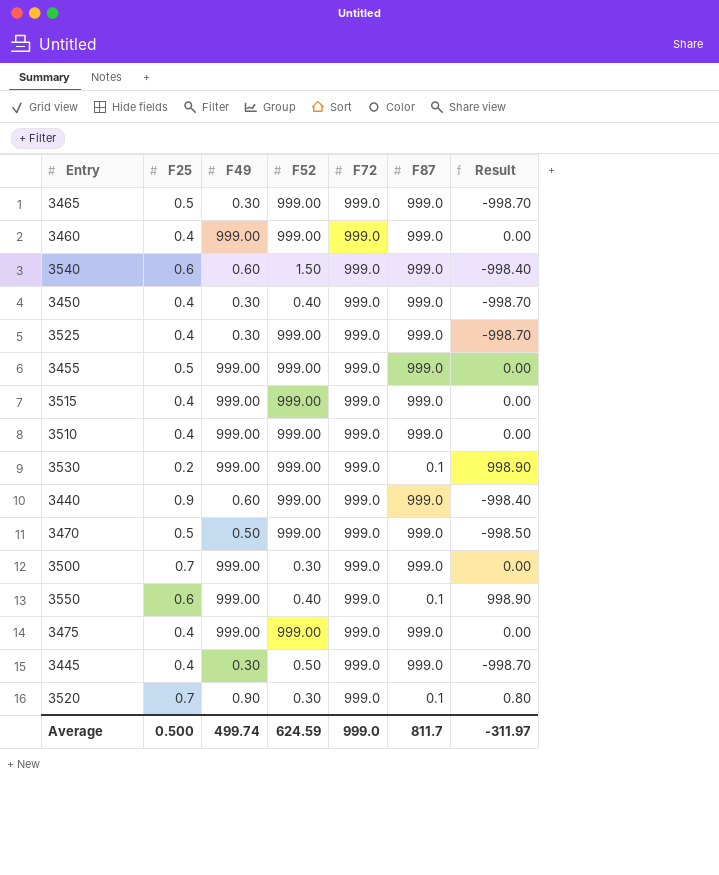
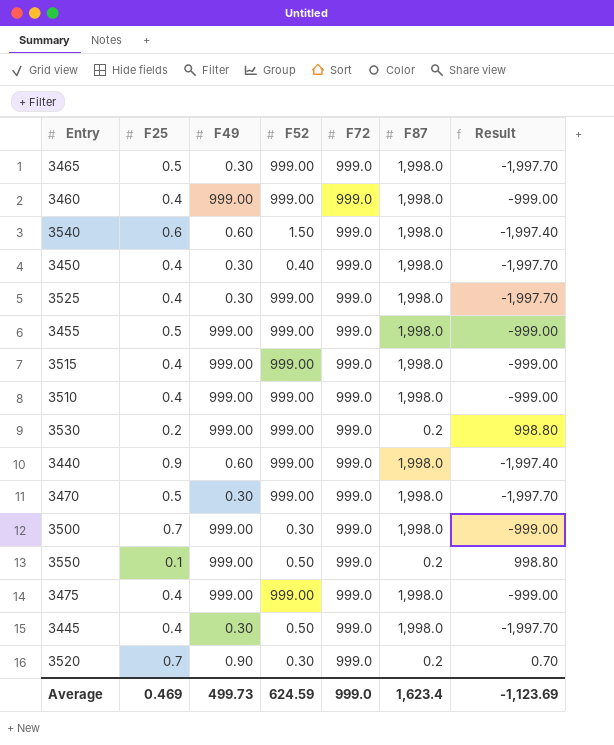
3465 | F87: 999.0 -> 1,998.0
3465 | Result: -998.70 -> -1,997.70
3460 | F87: 999.0 -> 1,998.0
3460 | Result: 0.00 -> -999.00
3540 | F87: 999.0 -> 1,998.0
3540 | Result: -998.40 -> -1,997.40
3450 | F87: 999.0 -> 1,998.0
3450 | Result: -998.70 -> -1,997.70
3525 | F87: 999.0 -> 1,998.0
3525 | Result: -998.70 -> -1,997.70
3455 | F87: 999.0 -> 1,998.0
3455 | Result: 0.00 -> -999.00
3515 | F87: 999.0 -> 1,998.0
3515 | Result: 0.00 -> -999.00
3510 | F87: 999.0 -> 1,998.0
3510 | Result: 0.00 -> -999.00
3530 | F87: 0.1 -> 0.2
3530 | Result: 998.90 -> 998.80
3440 | F87: 999.0 -> 1,998.0
3440 | Result: -998.40 -> -1,997.40
3470 | F49: 0.50 -> 0.30
3470 | F87: 999.0 -> 1,998.0
3470 | Result: -998.50 -> -1,997.70
3500 | F87: 999.0 -> 1,998.0
3500 | Result: 0.00 -> -999.00
3550 | F25: 0.6 -> 0.1
3550 | F52: 0.40 -> 0.50
3550 | F87: 0.1 -> 0.2
3550 | Result: 998.90 -> 998.80
3475 | F87: 999.0 -> 1,998.0
3475 | Result: 0.00 -> -999.00
3445 | F87: 999.0 -> 1,998.0
3445 | Result: -998.70 -> -1,997.70
3520 | F87: 0.1 -> 0.2
3520 | Result: 0.80 -> 0.70
Average | F25: 0.500 -> 0.469
Average | F49: 499.74 -> 499.73
Average | F87: 811.7 -> 1,623.4
Average | Result: -311.97 -> -1,123.69

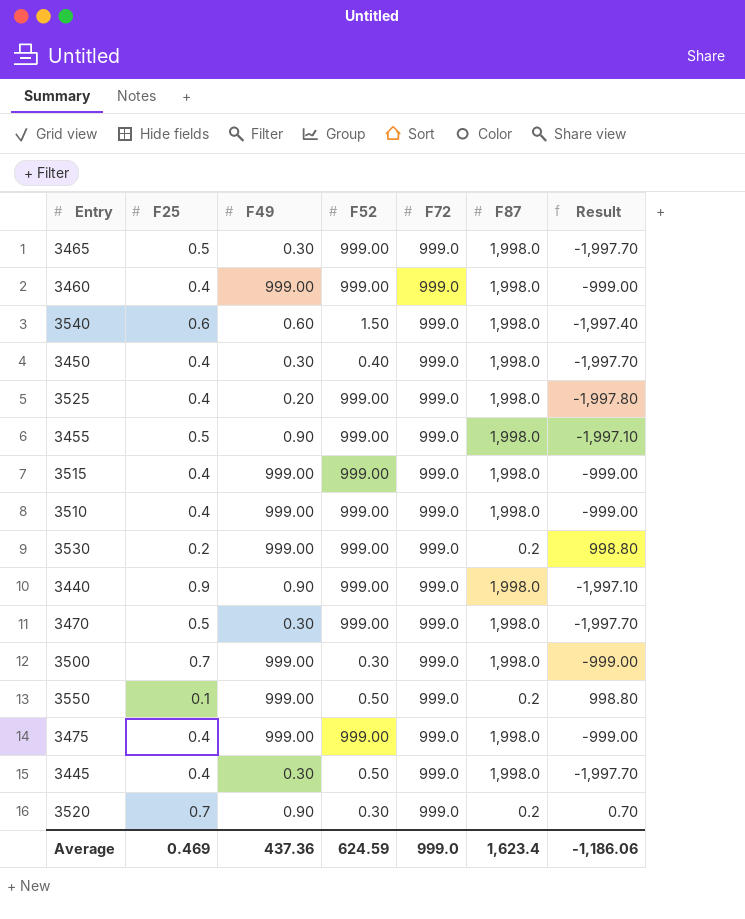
3525 | F49: 0.30 -> 0.20
3525 | Result: -1,997.70 -> -1,997.80
3455 | F49: 999.00 -> 0.90
3455 | Result: -999.00 -> -1,997.10
3440 | F49: 0.60 -> 0.90
3440 | Result: -1,997.40 -> -1,997.10
Average | F49: 499.73 -> 437.36
Average | Result: -1,123.69 -> -1,186.06

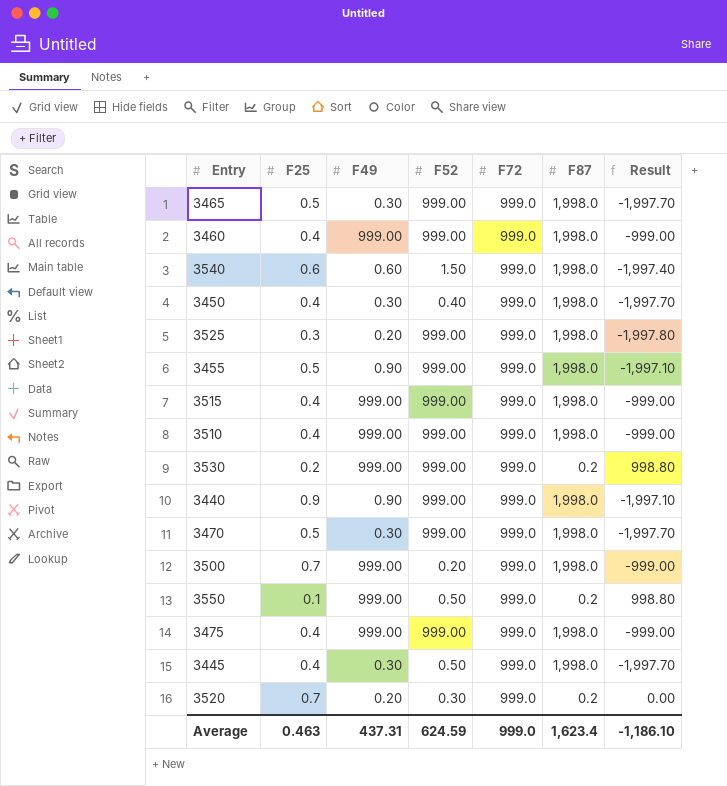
3525 | F25: 0.4 -> 0.3
3500 | F52: 0.30 -> 0.20
3520 | F49: 0.90 -> 0.20
3520 | Result: 0.70 -> 0.00
Average | F25: 0.469 -> 0.463
Average | F49: 437.36 -> 437.31
Average | Result: -1,186.06 -> -1,186.10

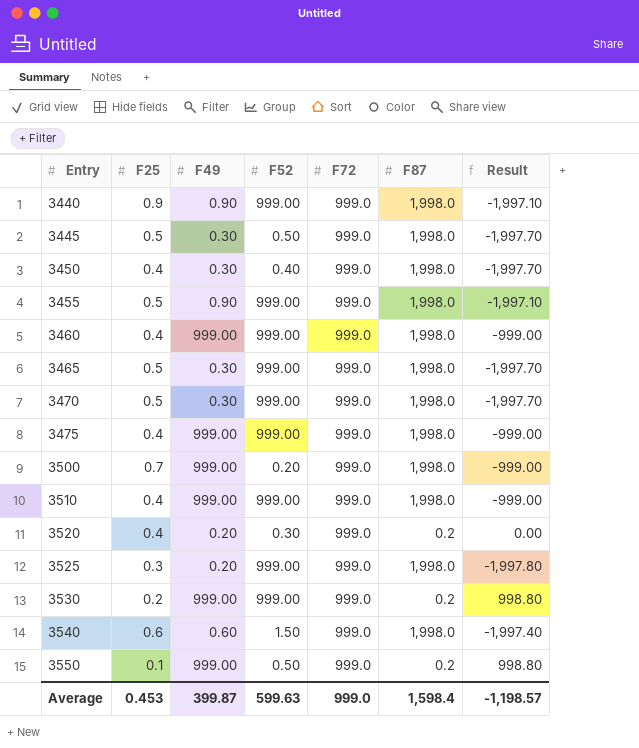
row order: none -> Entry ascending
row 3515: 0.4 | 999.00 | 999.00 | 999.0 | 1,998.0 | -999.00 -> none
3445 | F25: 0.4 -> 0.5
3520 | F25: 0.7 -> 0.4
Average | F25: 0.463 -> 0.453
Average | F49: 437.31 -> 399.87
Average | F52: 624.59 -> 599.63
Average | F87: 1,623.4 -> 1,598.4
Average | Result: -1,186.10 -> -1,198.57

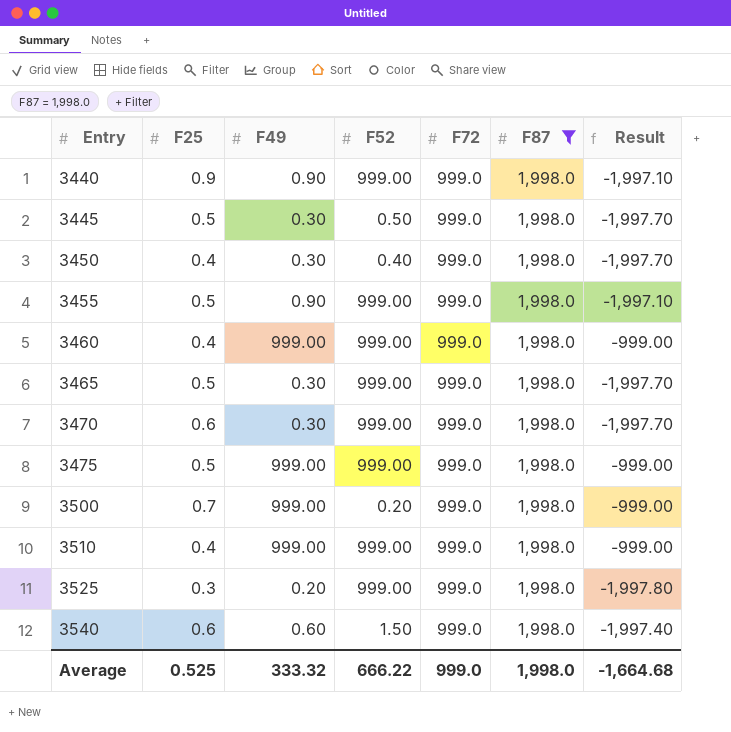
filter: none -> F87 = 1,998.0
3470 | F25: 0.5 -> 0.6
3475 | F25: 0.4 -> 0.5
Average | F25: 0.453 -> 0.525
Average | F49: 399.87 -> 333.32
Average | F52: 599.63 -> 666.22
Average | F87: 1,598.4 -> 1,998.0
Average | Result: -1,198.57 -> -1,664.68

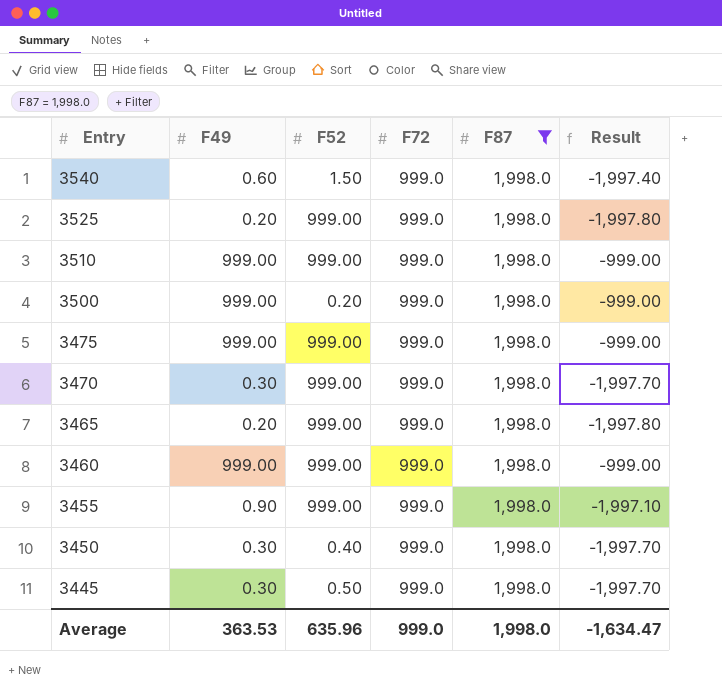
row order: Entry ascending -> Entry descending
column F25 | position: 2 -> none
row 3440: 0.9 | 0.90 | 999.00 | 999.0 | 1,998.0 | -1,997.10 -> none
3465 | F49: 0.30 -> 0.20
3465 | Result: -1,997.70 -> -1,997.80
Average | F49: 333.32 -> 363.53
Average | F52: 666.22 -> 635.96
Average | Result: -1,664.68 -> -1,634.47

